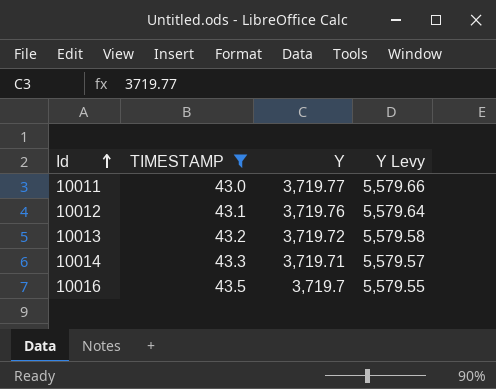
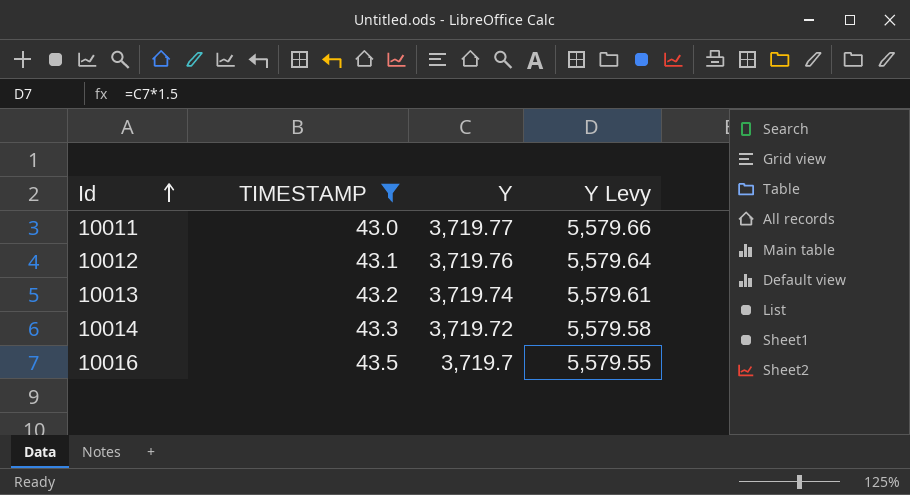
10013 | Y: 3,719.72 -> 3,719.74
10013 | Y Levy: 5,579.58 -> 5,579.61
10014 | Y: 3,719.71 -> 3,719.72
10014 | Y Levy: 5,579.57 -> 5,579.58

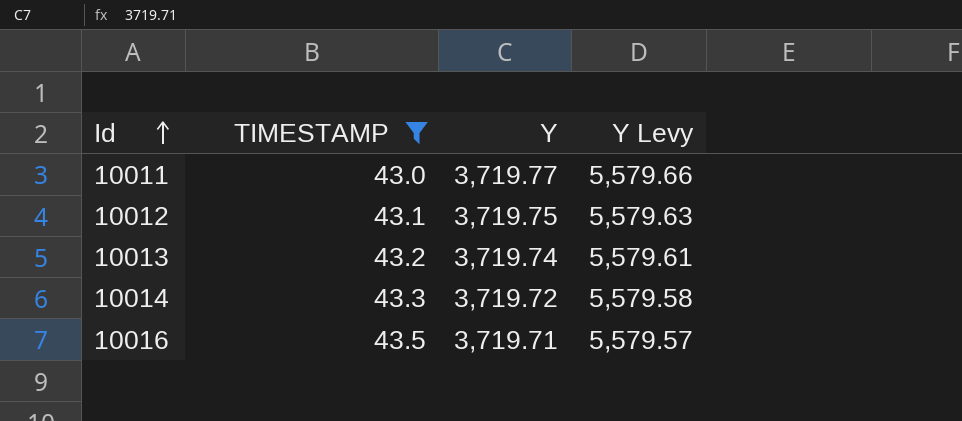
10012 | Y: 3,719.76 -> 3,719.75
10012 | Y Levy: 5,579.64 -> 5,579.63
10016 | Y: 3,719.7 -> 3,719.71
10016 | Y Levy: 5,579.55 -> 5,579.57

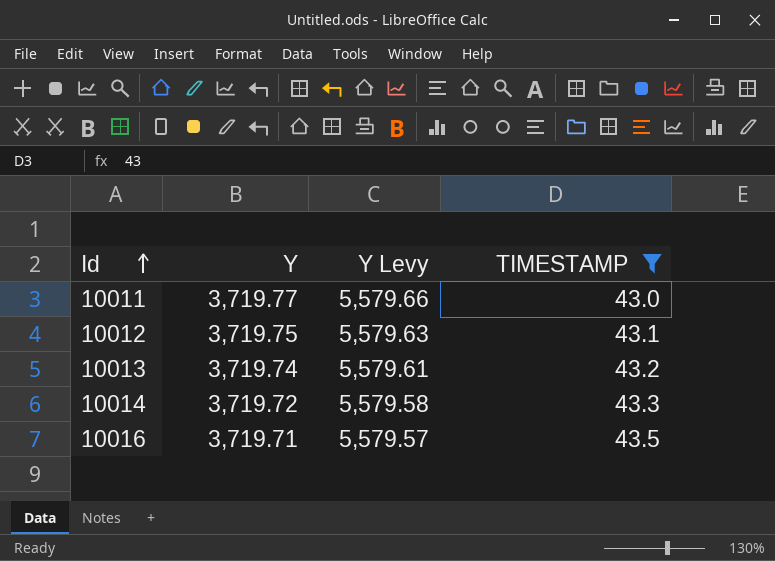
column TIMESTAMP | position: 2 -> 4

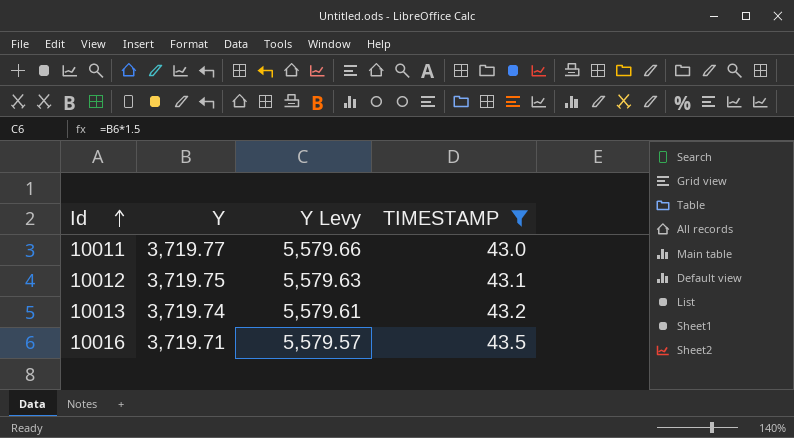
row 10014: 3,719.72 | 5,579.58 | 43.3 -> none

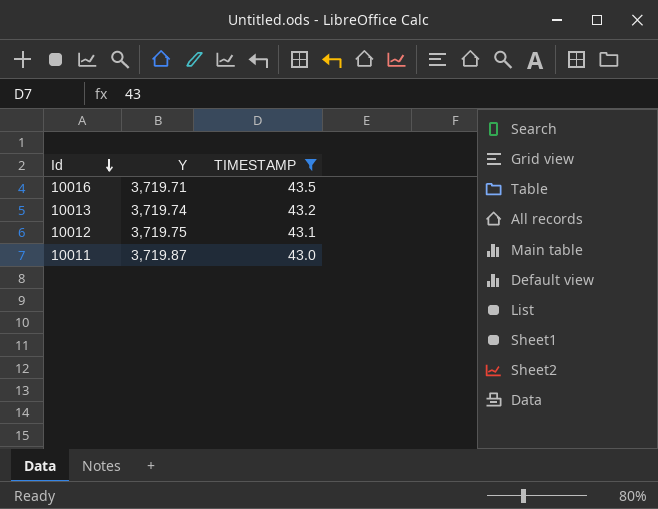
row order: Id ascending -> Id descending
column Y Levy | formula: [Y] * 1.5 -> none
10011 | Y: 3,719.77 -> 3,719.87

